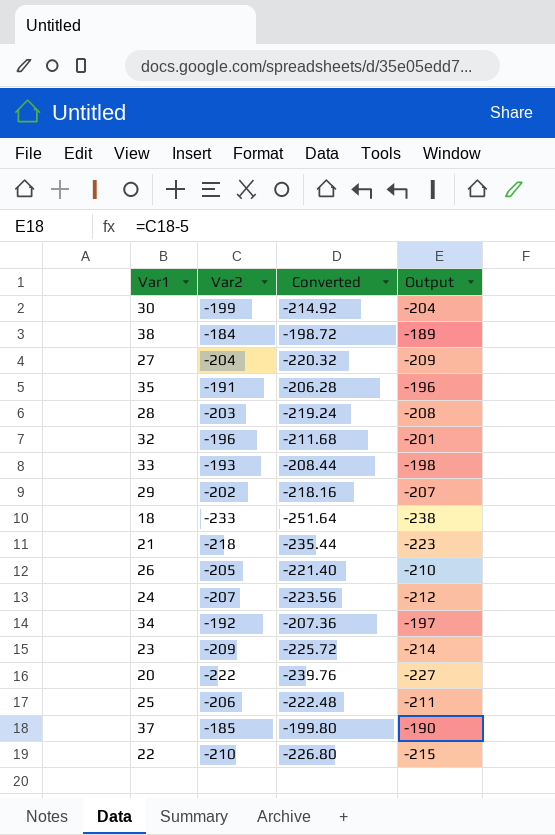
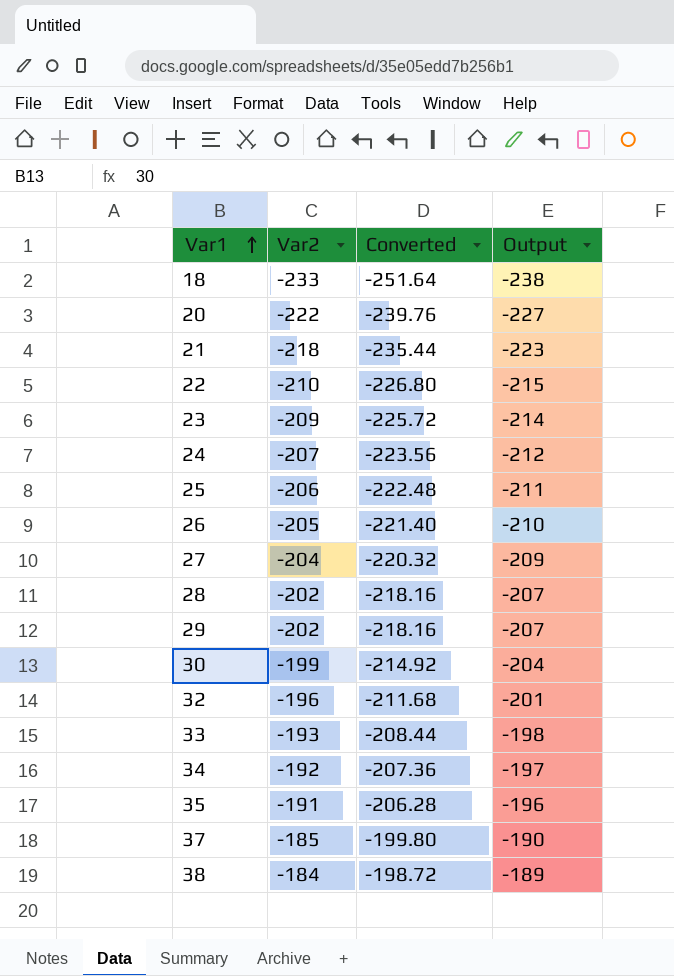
row order: none -> Var1 ascending
28 | Var2: -203 -> -202
28 | Converted: -219.24 -> -218.16
28 | Output: -208 -> -207

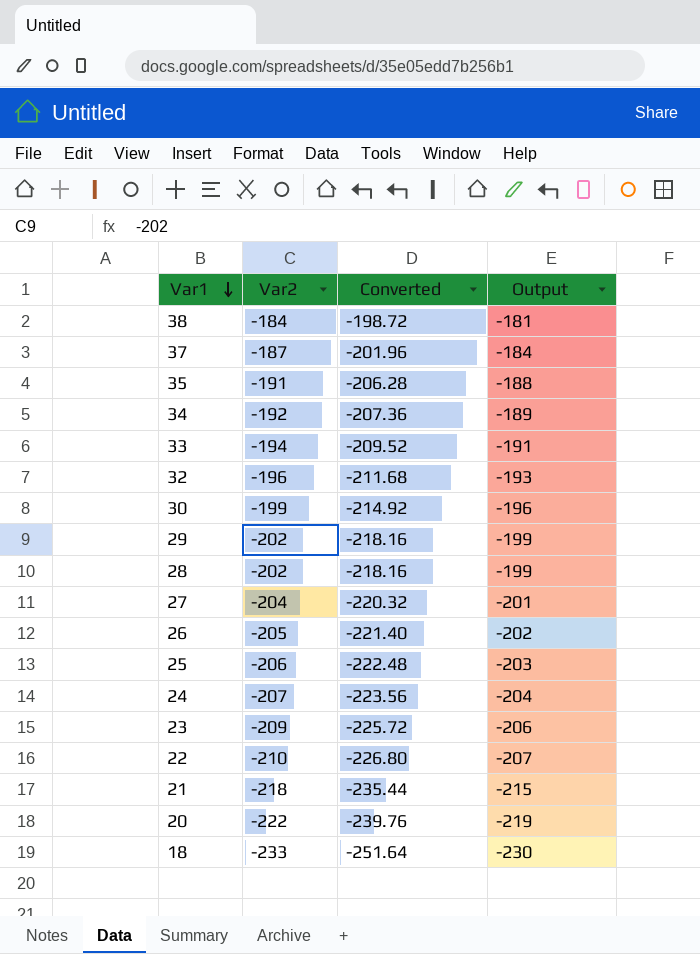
row order: Var1 ascending -> Var1 descending
column Output | formula: [Var2] - 5 -> [Var2] + 3
37 | Var2: -185 -> -187
37 | Converted: -199.80 -> -201.96
33 | Var2: -193 -> -194
33 | Converted: -208.44 -> -209.52

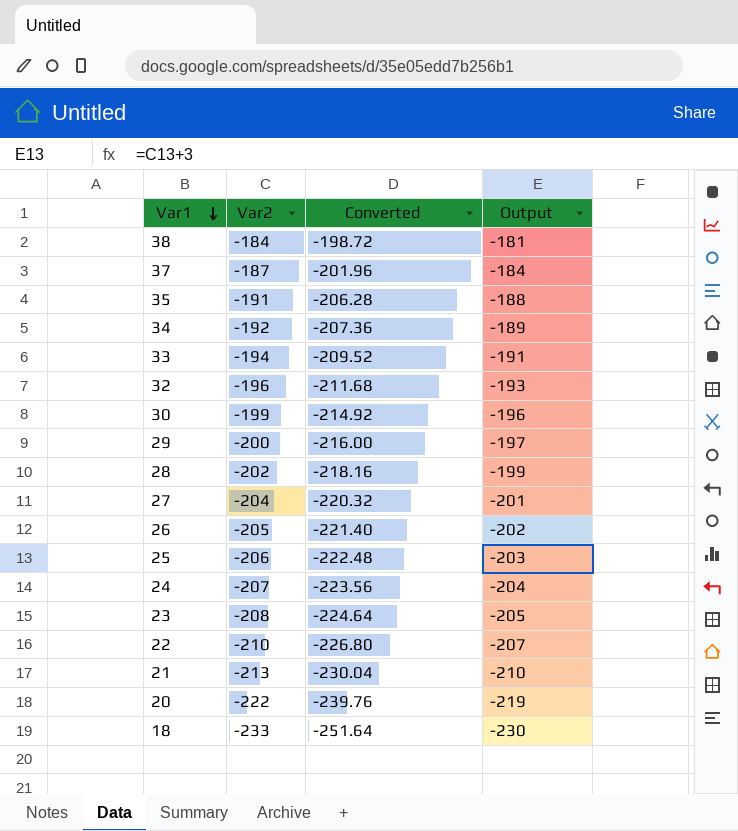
29 | Var2: -202 -> -200
29 | Converted: -218.16 -> -216.00
29 | Output: -199 -> -197
23 | Var2: -209 -> -208
23 | Converted: -225.72 -> -224.64
23 | Output: -206 -> -205
21 | Var2: -218 -> -213
21 | Converted: -235.44 -> -230.04
21 | Output: -215 -> -210

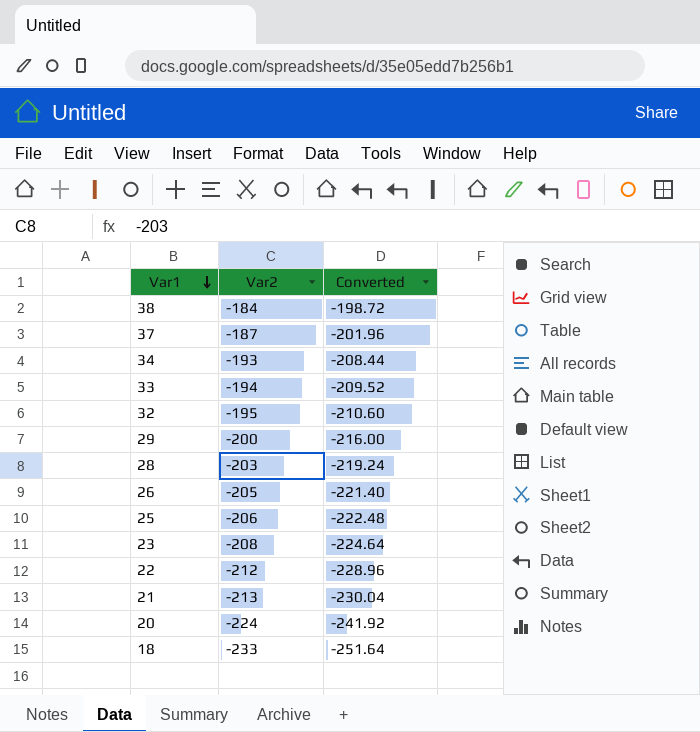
column Output | formula: [Var2] + 3 -> none
row 35: -191 | -206.28 | -188 -> none
row 30: -199 | -214.92 | -196 -> none
row 27: -204 | -220.32 | -201 -> none
row 24: -207 | -223.56 | -204 -> none
34 | Var2: -192 -> -193
34 | Converted: -207.36 -> -208.44
32 | Var2: -196 -> -195
32 | Converted: -211.68 -> -210.60
28 | Var2: -202 -> -203
28 | Converted: -218.16 -> -219.24
22 | Var2: -210 -> -212
22 | Converted: -226.80 -> -228.96
20 | Var2: -222 -> -224
20 | Converted: -239.76 -> -241.92

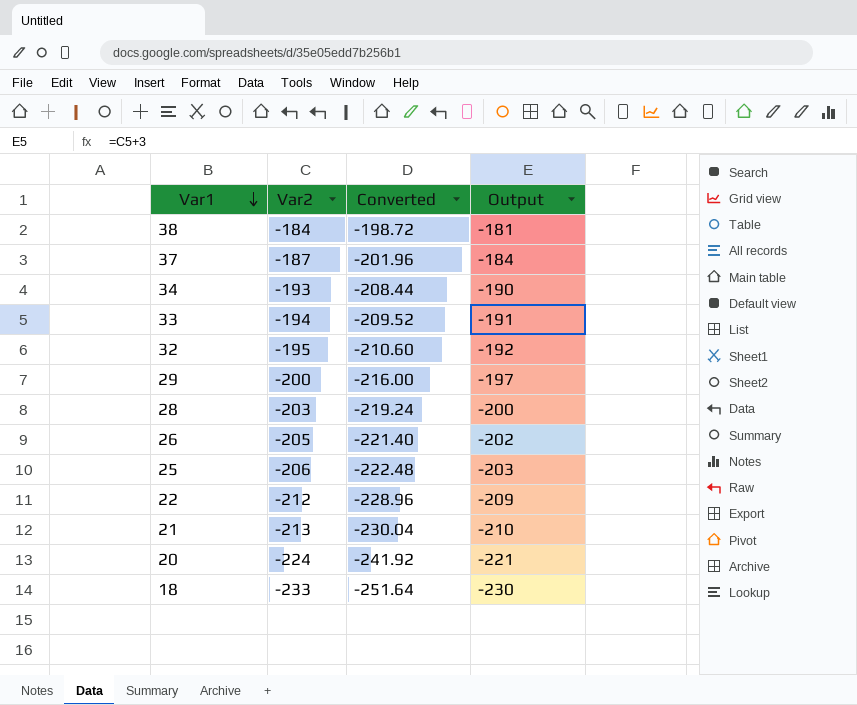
column Output | formula: none -> [Var2] + 3
row 23: -208 | -224.64 -> none

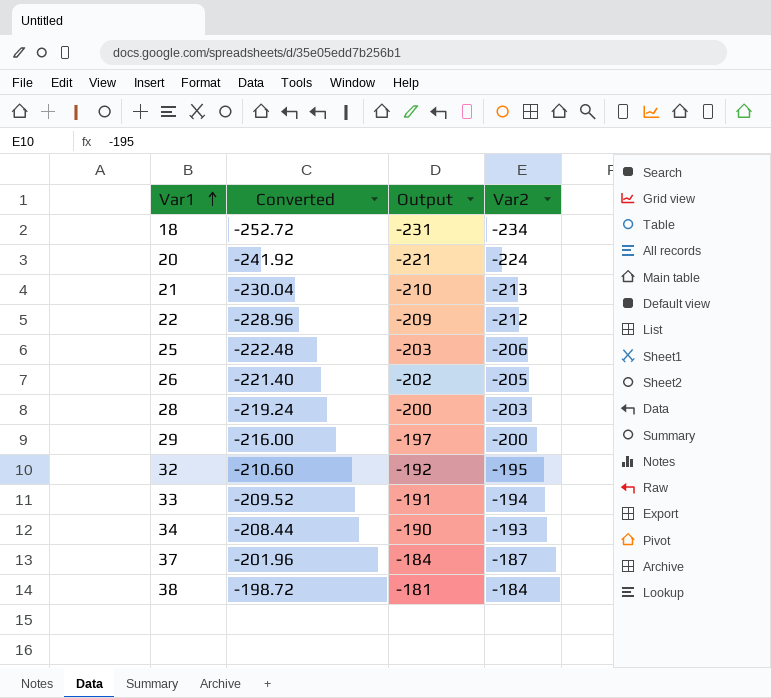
row order: Var1 descending -> Var1 ascending
column Var2 | position: 2 -> 4
18 | Converted: -251.64 -> -252.72
18 | Output: -230 -> -231
18 | Var2: -233 -> -234

